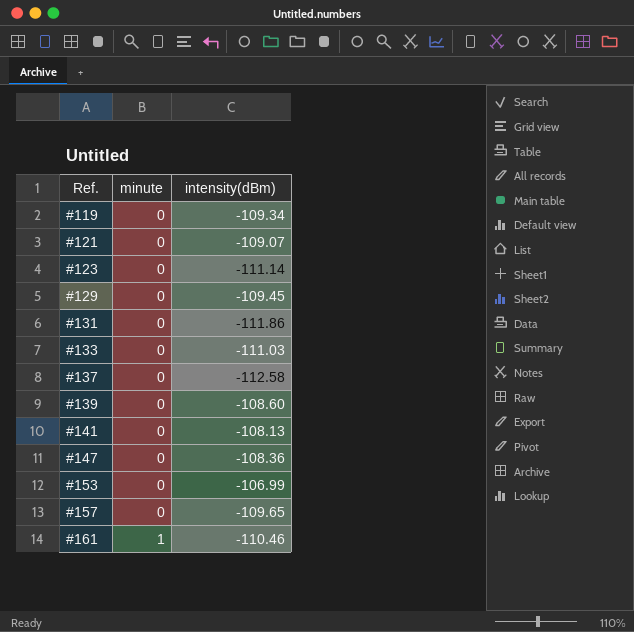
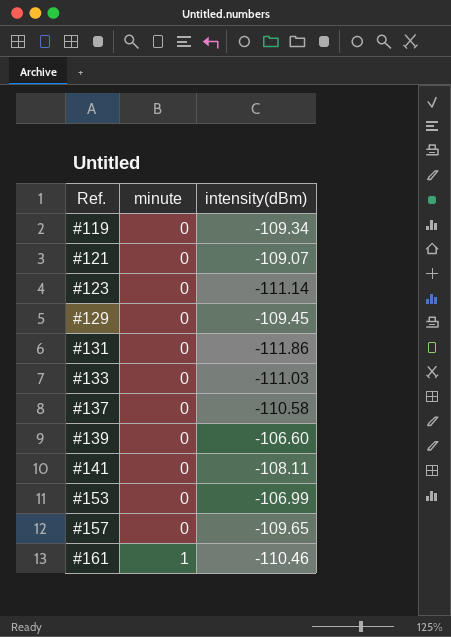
row #147: 0 | -108.36 -> none
#137 | intensity(dBm): -112.58 -> -110.58
#139 | intensity(dBm): -108.60 -> -106.60
#141 | intensity(dBm): -108.13 -> -108.11

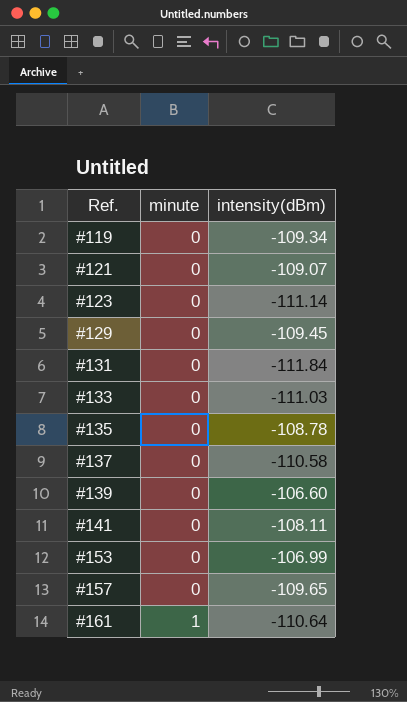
#131 | intensity(dBm): -111.86 -> -111.84
row #135: none -> 0 | -108.78
#161 | intensity(dBm): -110.46 -> -110.64

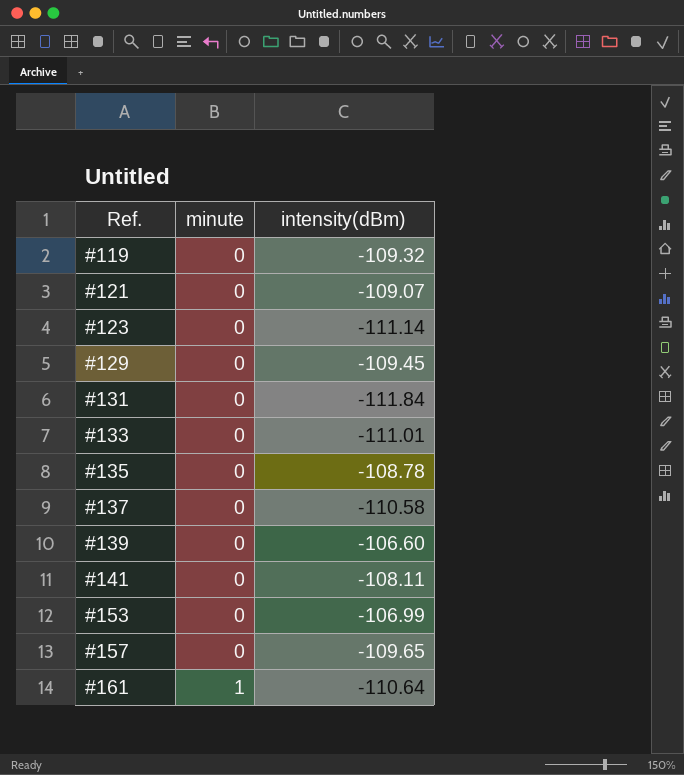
#119 | intensity(dBm): -109.34 -> -109.32
#133 | intensity(dBm): -111.03 -> -111.01

